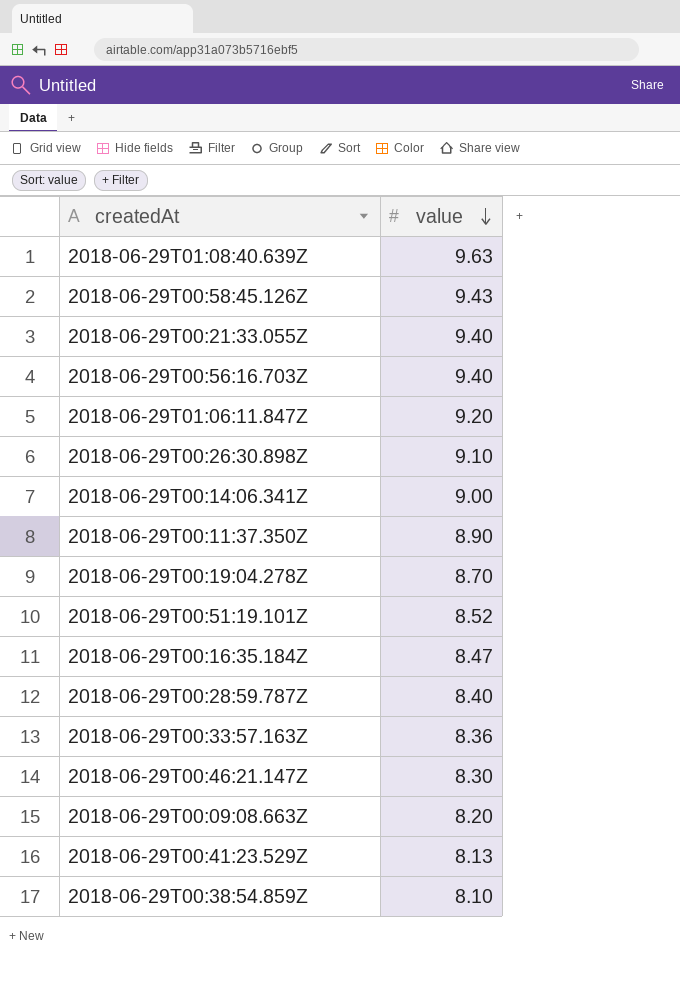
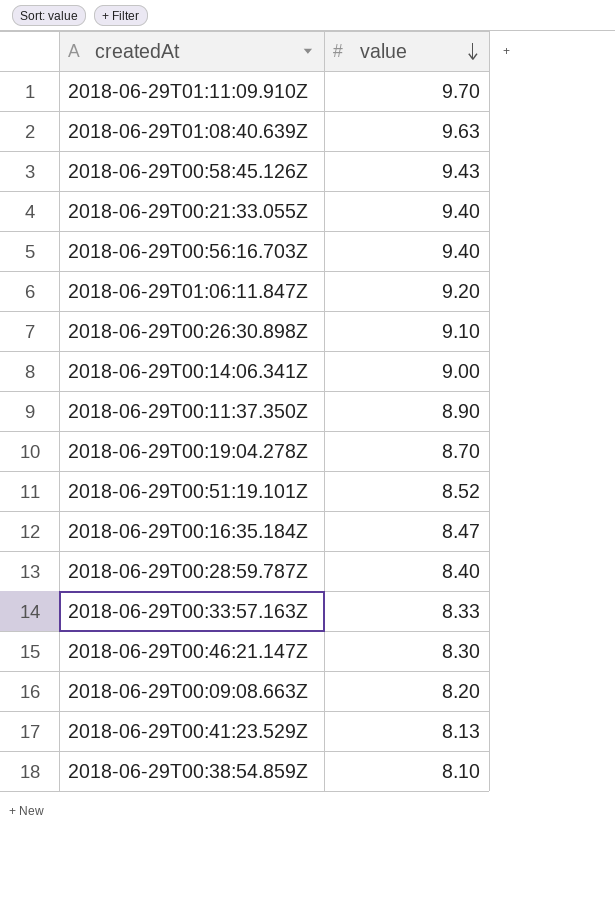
row 2018-06-29T01:11:09.910Z: none -> 9.70
2018-06-29T00:33:57.163Z | value: 8.36 -> 8.33

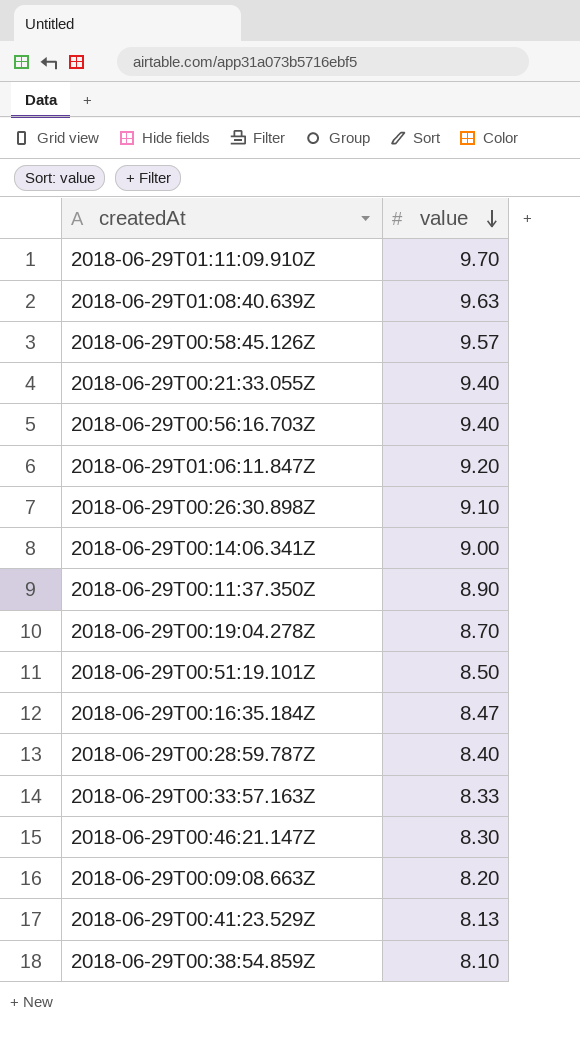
2018-06-29T00:58:45.126Z | value: 9.43 -> 9.57
2018-06-29T00:51:19.101Z | value: 8.52 -> 8.50

